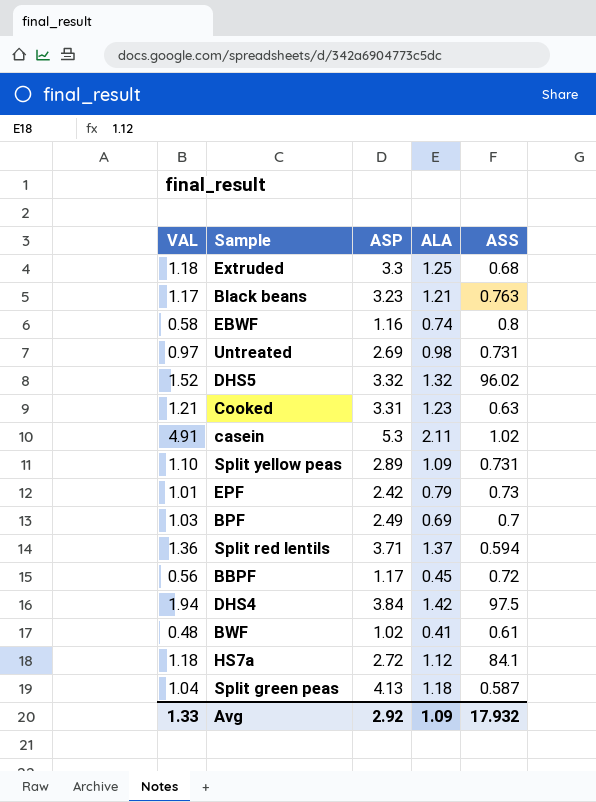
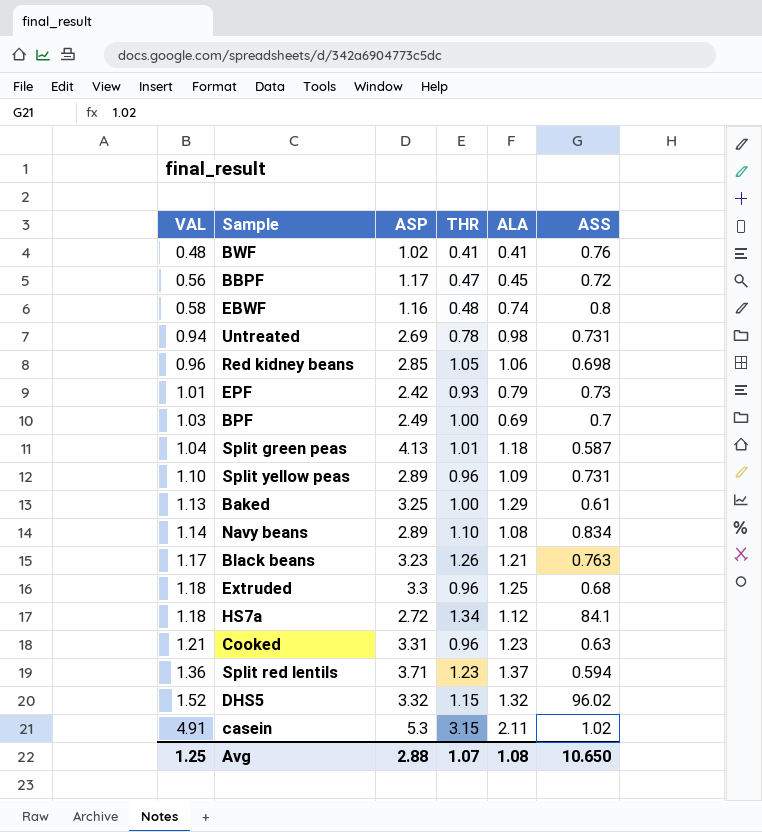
row order: none -> VAL ascending
column THR | position: none -> 4
row DHS4: 1.94 | 3.84 | 1.42 | 97.5 -> none
BWF | ASS: 0.61 -> 0.76
Untreated | VAL: 0.97 -> 0.94
row Red kidney beans: none -> 0.96 | 2.85 | 1.05 | 1.06 | 0.698
row Baked: none -> 1.13 | 3.25 | 1.00 | 1.29 | 0.61
row Navy beans: none -> 1.14 | 2.89 | 1.10 | 1.08 | 0.834
Avg | VAL: 1.33 -> 1.25
Avg | ASP: 2.92 -> 2.88
Avg | ALA: 1.09 -> 1.08
Avg | ASS: 17.932 -> 10.650

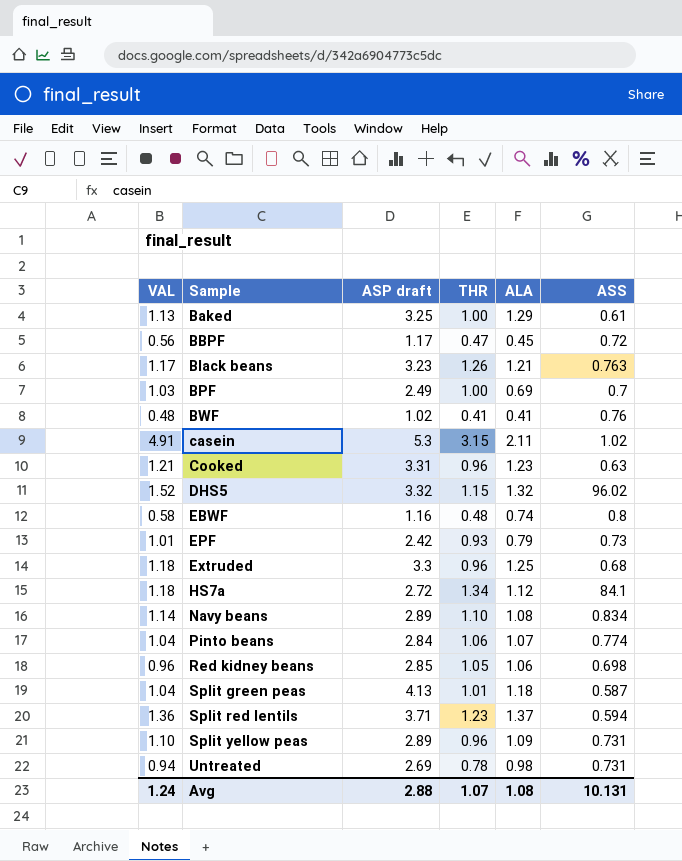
row order: VAL ascending -> Sample ascending
column name: ASP -> ASP draft
row Pinto beans: none -> 1.04 | 2.84 | 1.06 | 1.07 | 0.774
Avg | VAL: 1.25 -> 1.24
Avg | ASS: 10.650 -> 10.131

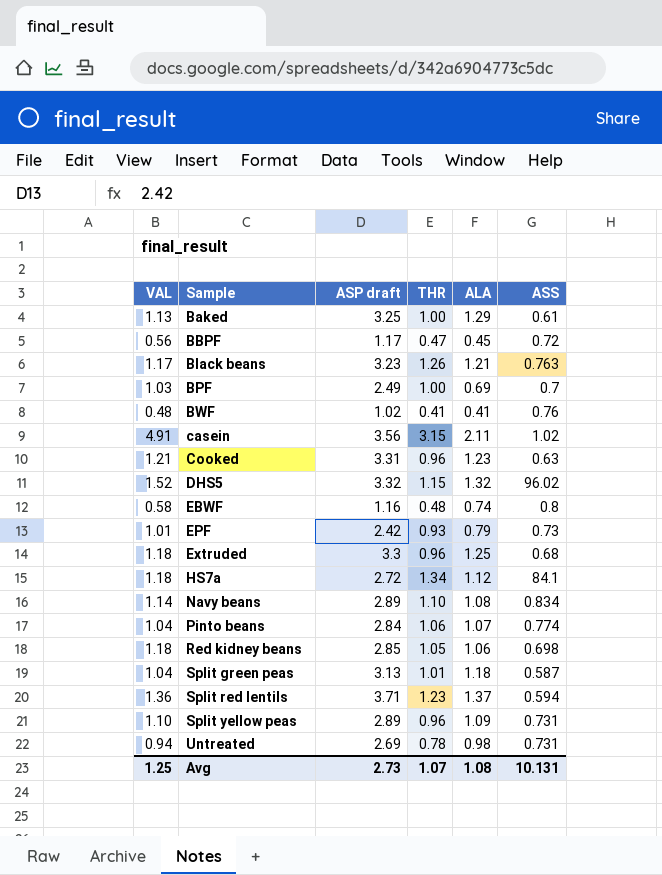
casein | ASP draft: 5.3 -> 3.56
Red kidney beans | VAL: 0.96 -> 1.18
Split green peas | ASP draft: 4.13 -> 3.13
Avg | VAL: 1.24 -> 1.25
Avg | ASP draft: 2.88 -> 2.73

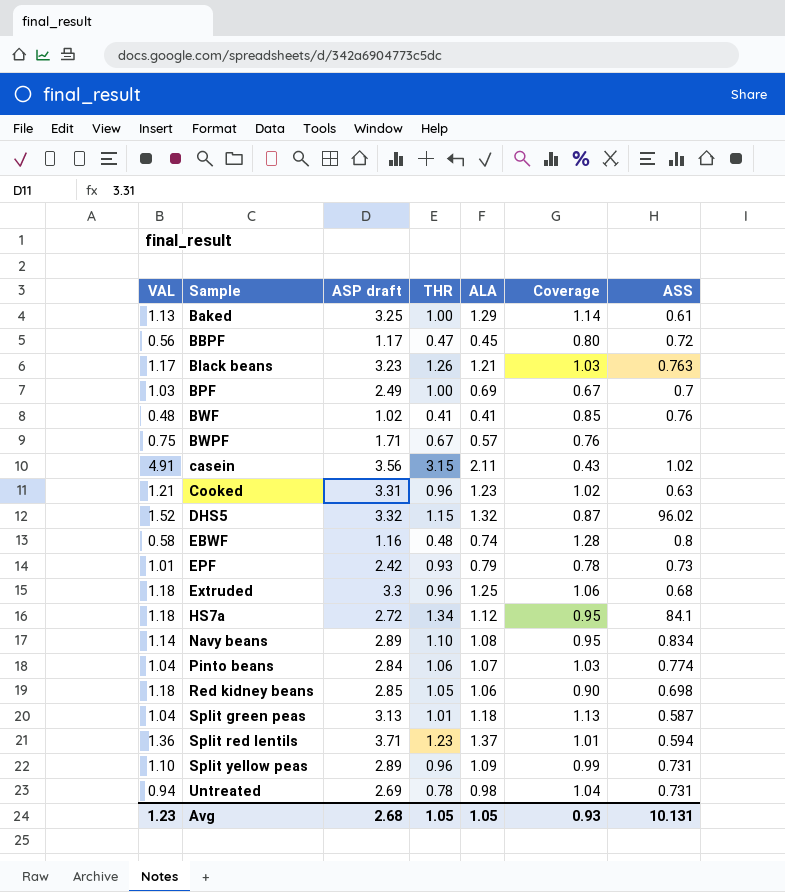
column Coverage | formula: none -> [ALA] / [VAL]
row BWPF: none -> 0.75 | 1.71 | 0.67 | 0.57 | 0.76 | none
Avg | VAL: 1.25 -> 1.23
Avg | ASP draft: 2.73 -> 2.68
Avg | THR: 1.07 -> 1.05
Avg | ALA: 1.08 -> 1.05

